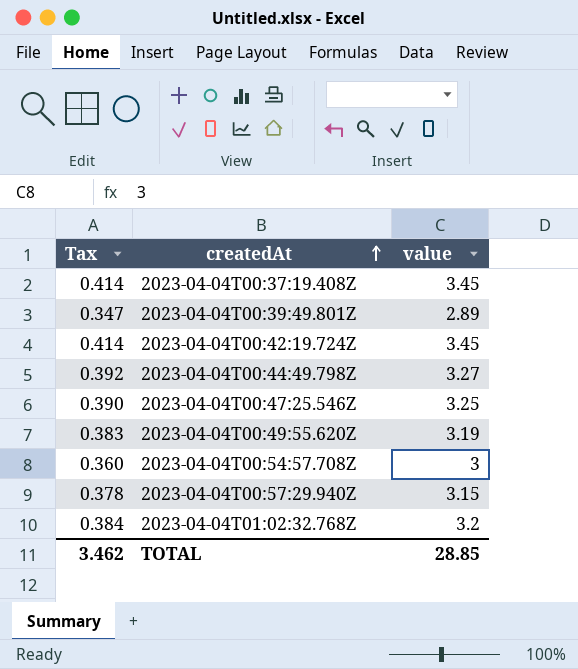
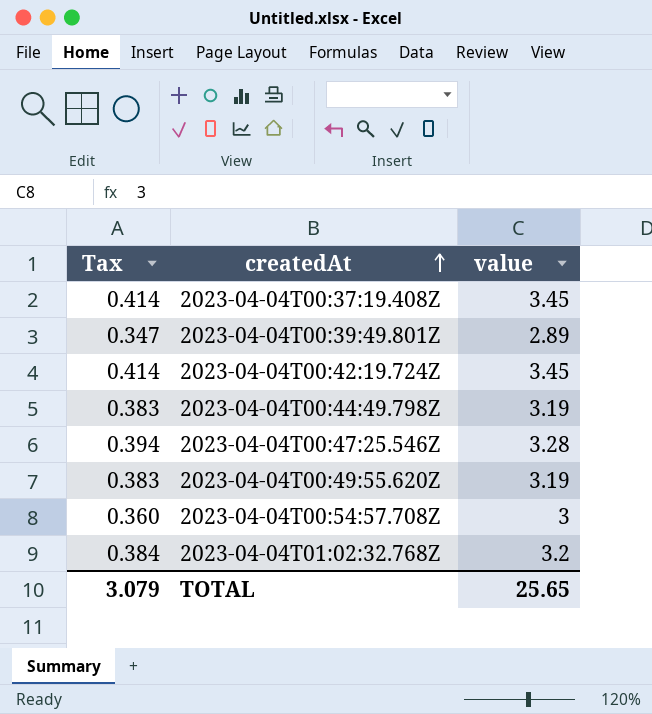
row 2023-04-04T00:57:29.940Z: 0.378 | 3.15 -> none
2023-04-04T00:44:49.798Z | Tax: 0.392 -> 0.383
2023-04-04T00:44:49.798Z | value: 3.27 -> 3.19
2023-04-04T00:47:25.546Z | Tax: 0.390 -> 0.394
2023-04-04T00:47:25.546Z | value: 3.25 -> 3.28
TOTAL | Tax: 3.462 -> 3.079
TOTAL | value: 28.85 -> 25.65

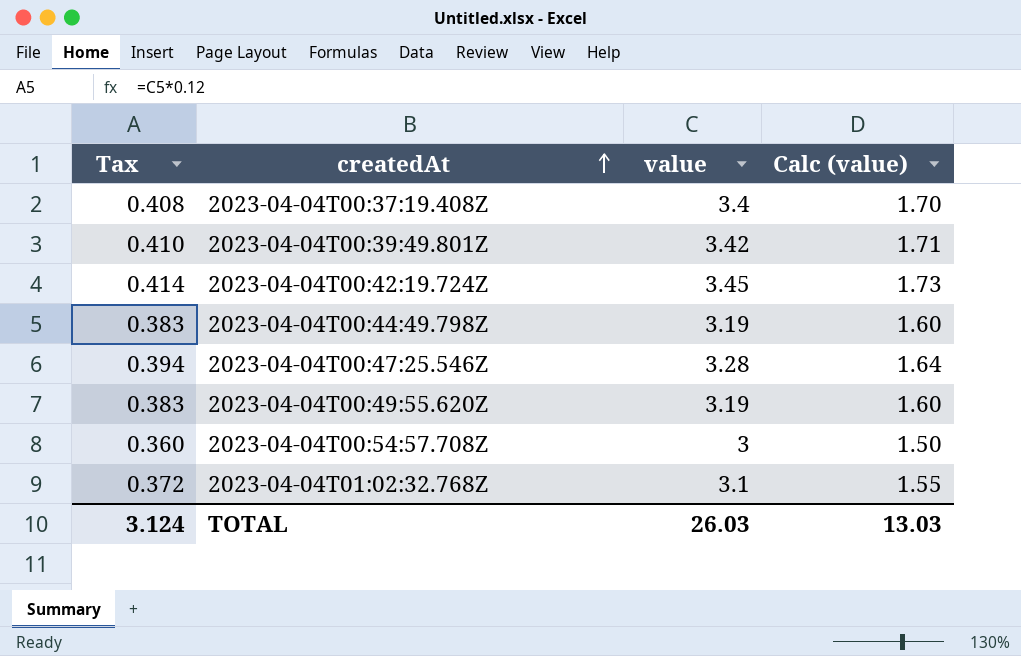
column Calc (value) | formula: none -> [value] * 0.5
2023-04-04T00:37:19.408Z | Tax: 0.414 -> 0.408
2023-04-04T00:37:19.408Z | value: 3.45 -> 3.4
2023-04-04T00:39:49.801Z | Tax: 0.347 -> 0.410
2023-04-04T00:39:49.801Z | value: 2.89 -> 3.42
2023-04-04T01:02:32.768Z | Tax: 0.384 -> 0.372
2023-04-04T01:02:32.768Z | value: 3.2 -> 3.1
TOTAL | Tax: 3.079 -> 3.124
TOTAL | value: 25.65 -> 26.03

